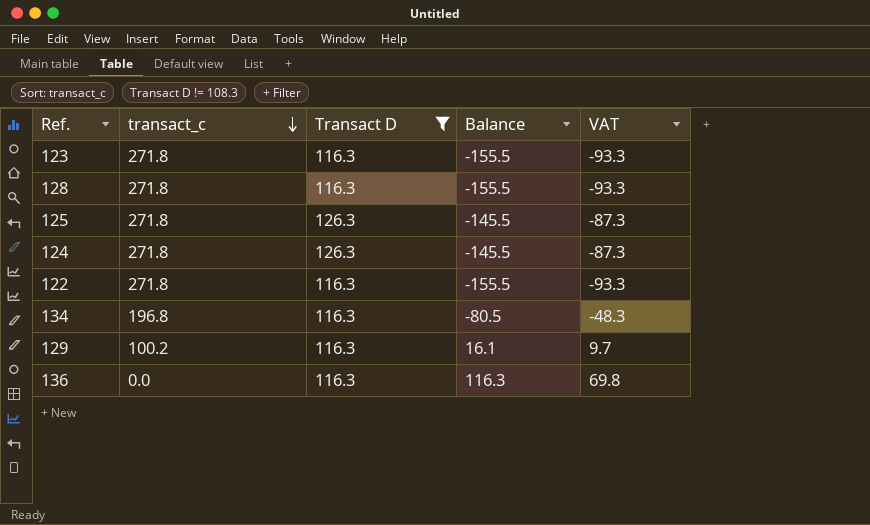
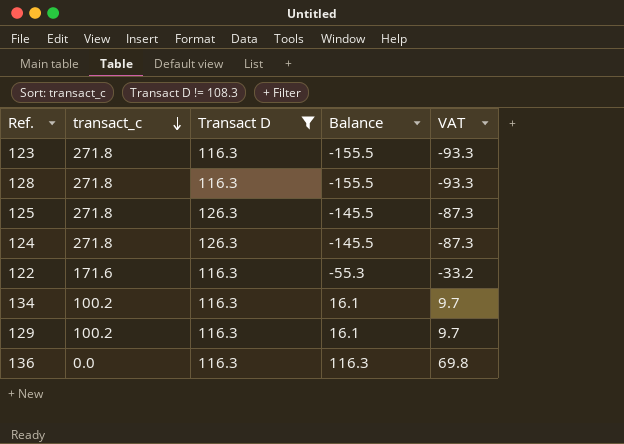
122 | transact_c: 271.8 -> 171.6
122 | Balance: -155.5 -> -55.3
122 | VAT: -93.3 -> -33.2
134 | transact_c: 196.8 -> 100.2
134 | Balance: -80.5 -> 16.1
134 | VAT: -48.3 -> 9.7

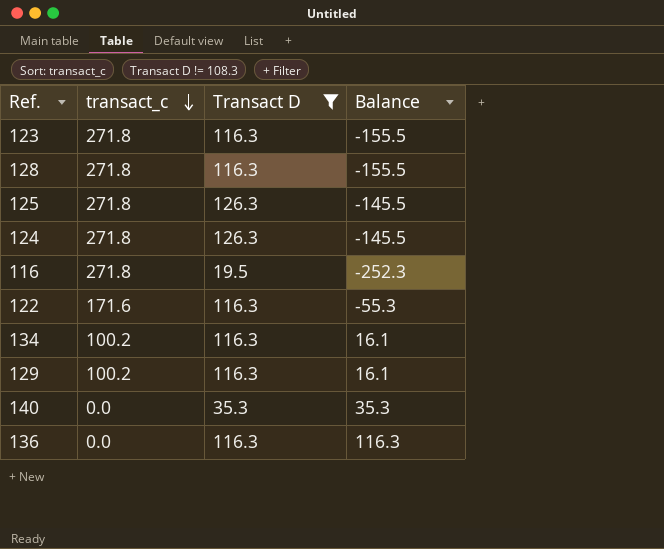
column VAT | formula: [Balance] * 0.6 -> none
row 116: none -> 271.8 | 19.5 | -252.3
row 140: none -> 0.0 | 35.3 | 35.3

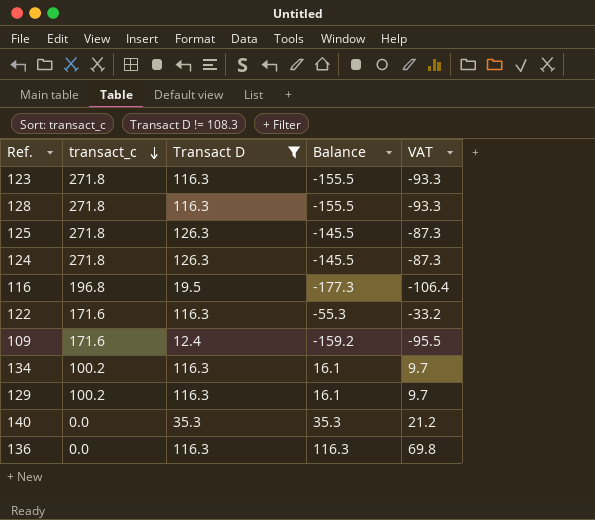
column VAT | formula: none -> [Balance] * 0.6
116 | transact_c: 271.8 -> 196.8
116 | Balance: -252.3 -> -177.3
row 109: none -> 171.6 | 12.4 | -159.2 | -95.5

